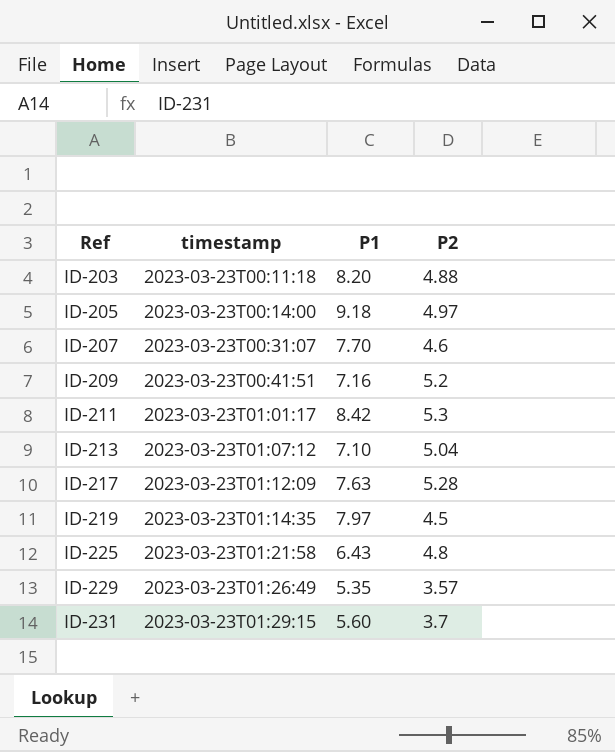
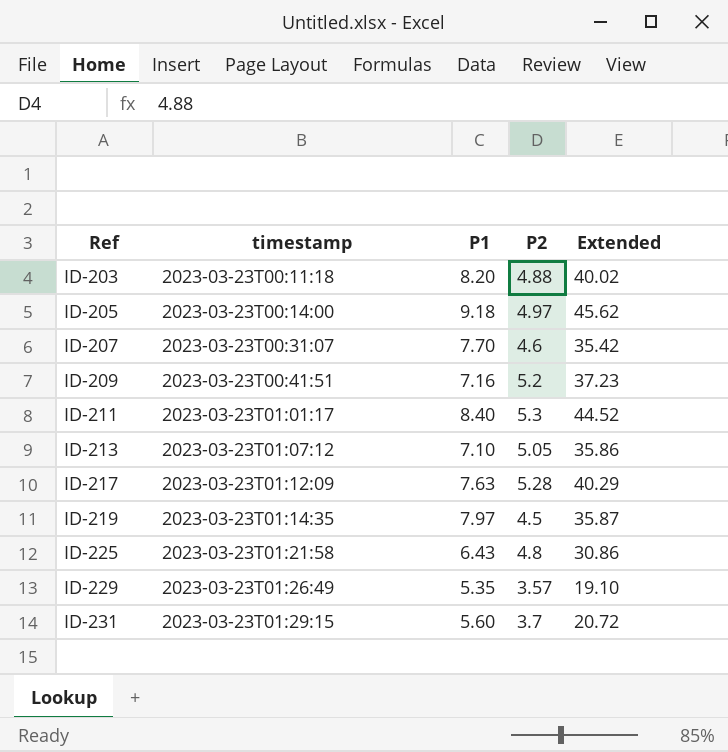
column Extended | formula: none -> [P1] * [P2]
ID-211 | P1: 8.42 -> 8.40
ID-213 | P2: 5.04 -> 5.05

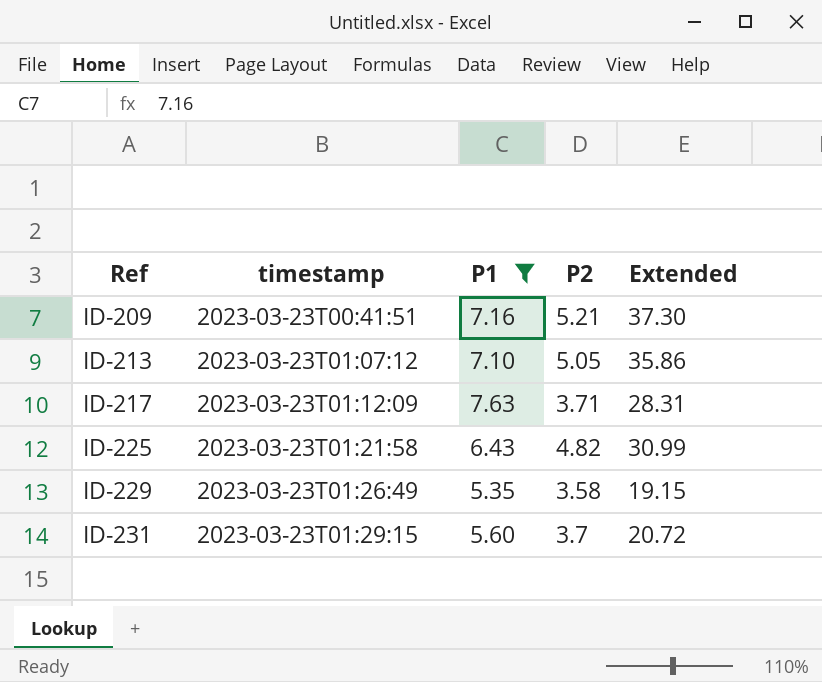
filter: none -> P1 <= 7.63
ID-209 | P2: 5.2 -> 5.21
ID-209 | Extended: 37.23 -> 37.30
ID-217 | P2: 5.28 -> 3.71
ID-217 | Extended: 40.29 -> 28.31
ID-225 | P2: 4.8 -> 4.82
ID-225 | Extended: 30.86 -> 30.99
ID-229 | P2: 3.57 -> 3.58
ID-229 | Extended: 19.10 -> 19.15

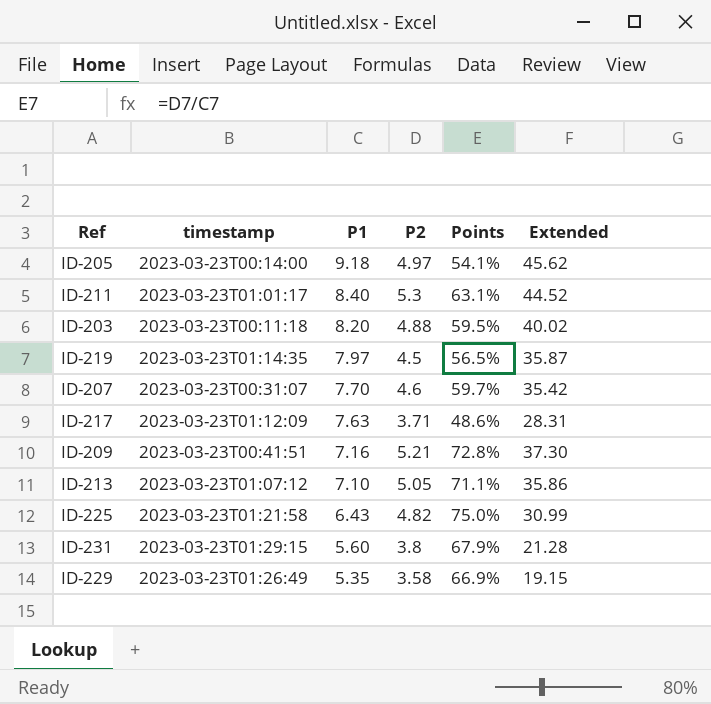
filter: P1 <= 7.63 -> none
row order: Ref ascending -> P1 descending
column Points | formula: none -> [P2] / [P1]
ID-231 | P2: 3.7 -> 3.8
ID-231 | Extended: 20.72 -> 21.28

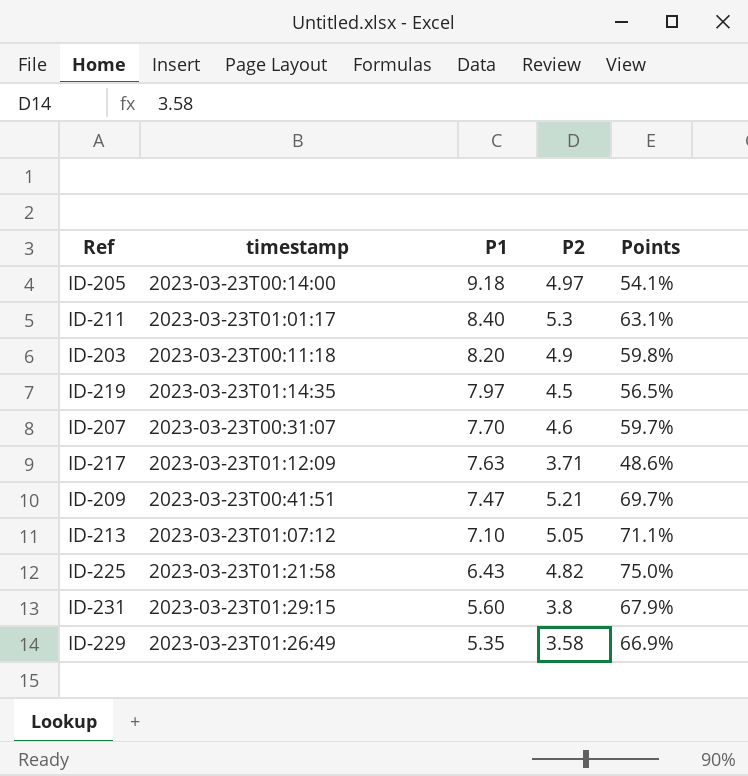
column Extended | formula: [P1] * [P2] -> none
ID-203 | P2: 4.88 -> 4.9
ID-203 | Points: 59.5% -> 59.8%
ID-209 | P1: 7.16 -> 7.47
ID-209 | Points: 72.8% -> 69.7%

